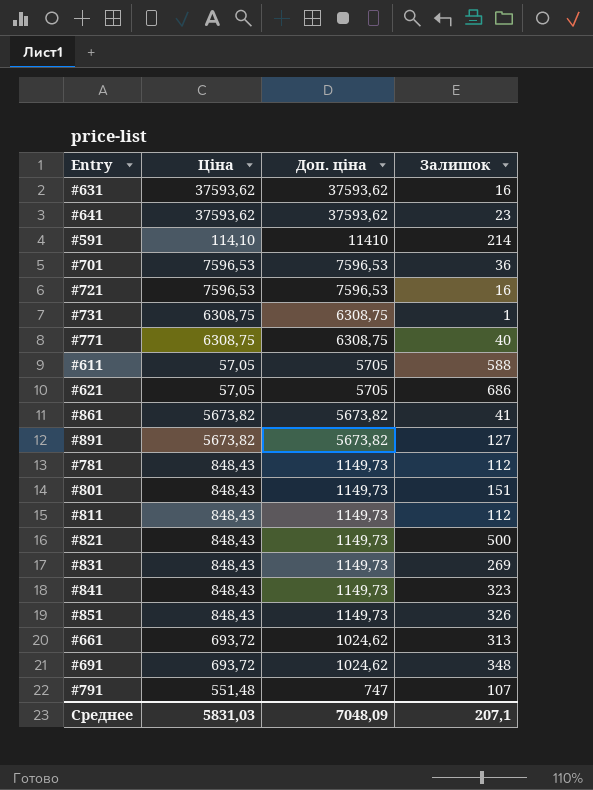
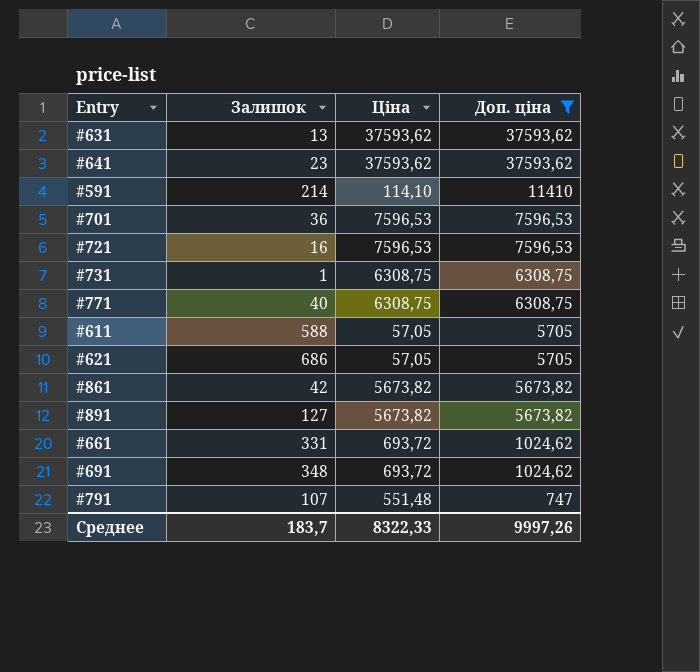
filter: none -> Доп. ціна != 1149,73
column Залишок | position: 4 -> 2
#631 | Залишок: 16 -> 13
#861 | Залишок: 41 -> 42
#661 | Залишок: 313 -> 331
Среднее | Залишок: 207,1 -> 183,7
Среднее | Ціна: 5831,03 -> 8322,33
Среднее | Доп. ціна: 7048,09 -> 9997,26

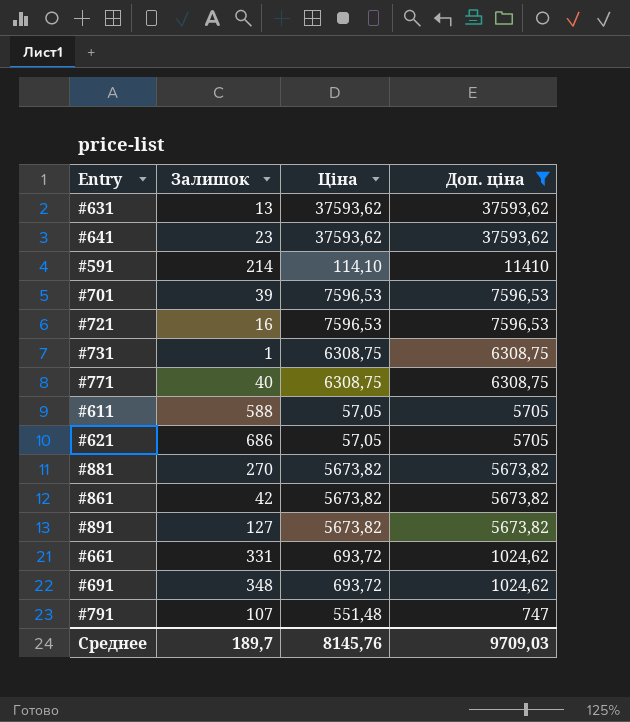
#701 | Залишок: 36 -> 39
row #881: none -> 270 | 5673,82 | 5673,82
Среднее | Залишок: 183,7 -> 189,7
Среднее | Ціна: 8322,33 -> 8145,76
Среднее | Доп. ціна: 9997,26 -> 9709,03

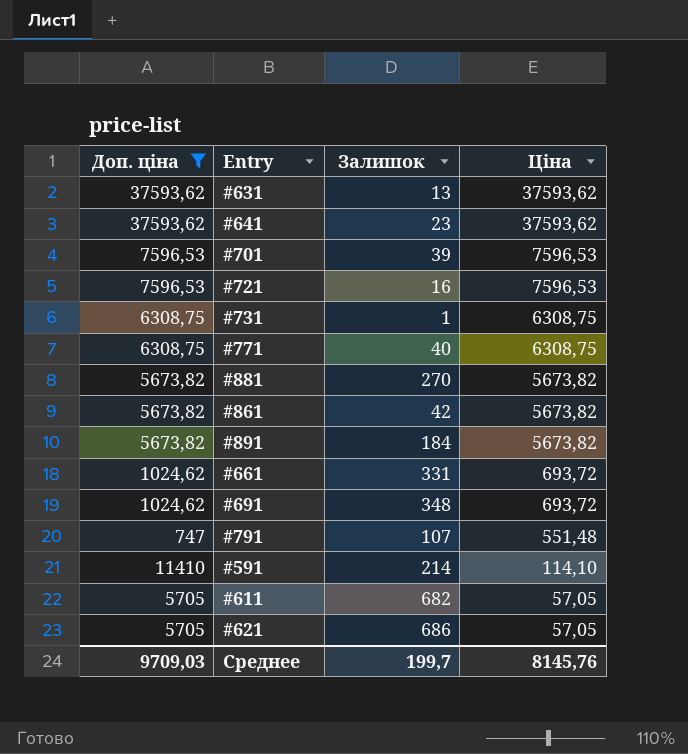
row order: Доп. ціна descending -> Ціна descending
column Доп. ціна | position: 4 -> 1
#891 | Залишок: 127 -> 184
#611 | Залишок: 588 -> 682
Среднее | Залишок: 189,7 -> 199,7

